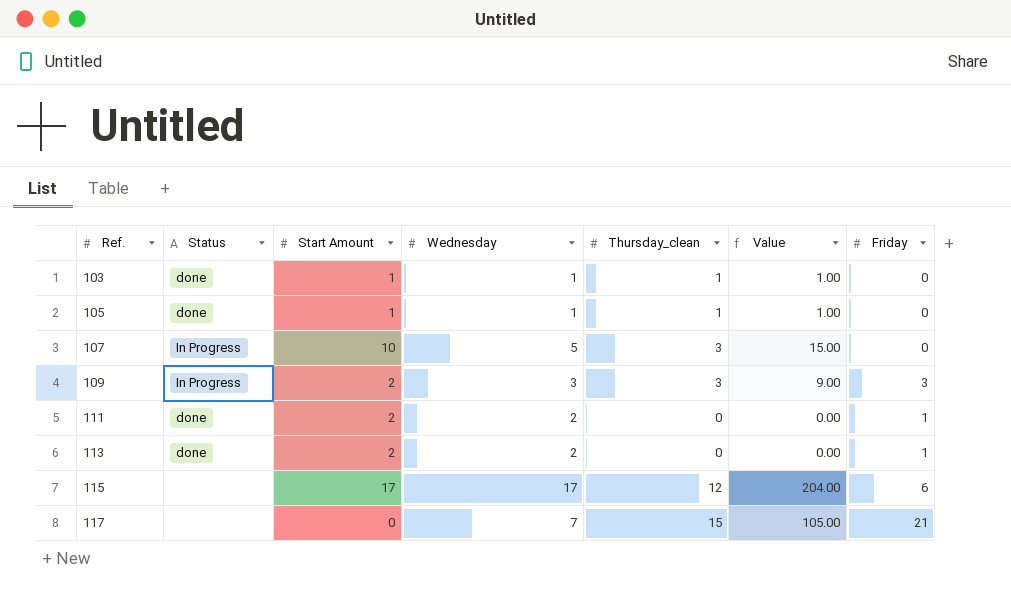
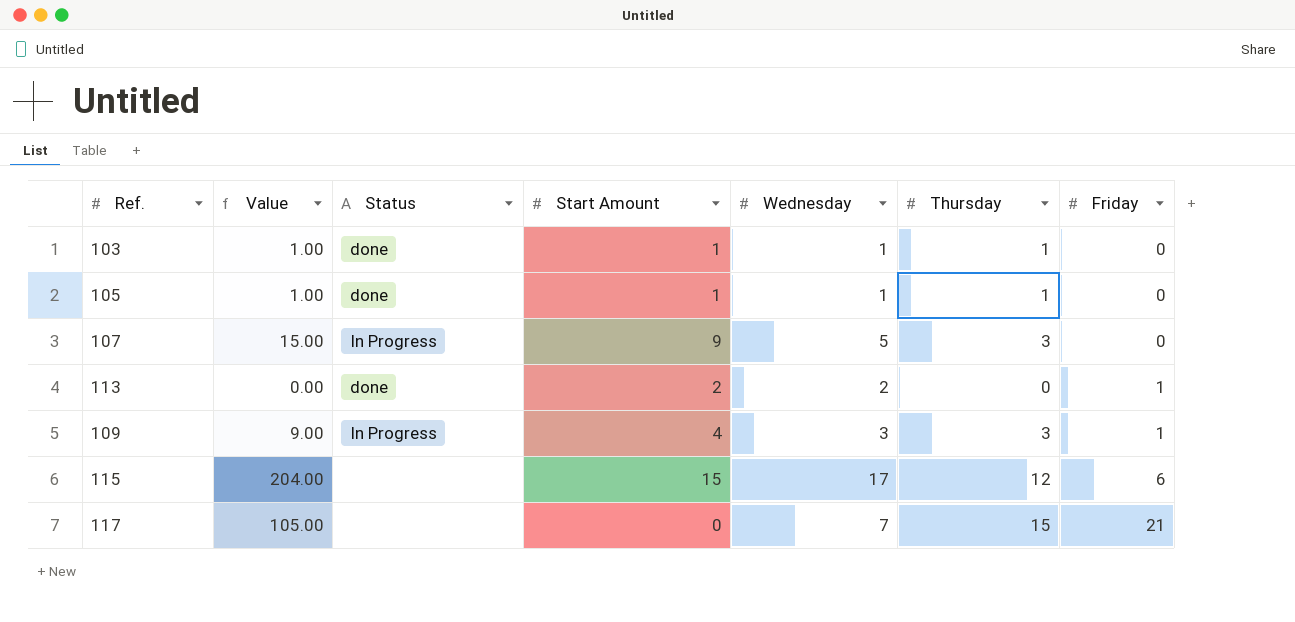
row order: Ref. ascending -> Friday ascending
column Value | position: 6 -> 2
column name: Thursday_clean -> Thursday
row 111: done | 2 | 2 | 0 | 0.00 | 1 -> none
107 | Start Amount: 10 -> 9
109 | Start Amount: 2 -> 4
109 | Friday: 3 -> 1
115 | Start Amount: 17 -> 15

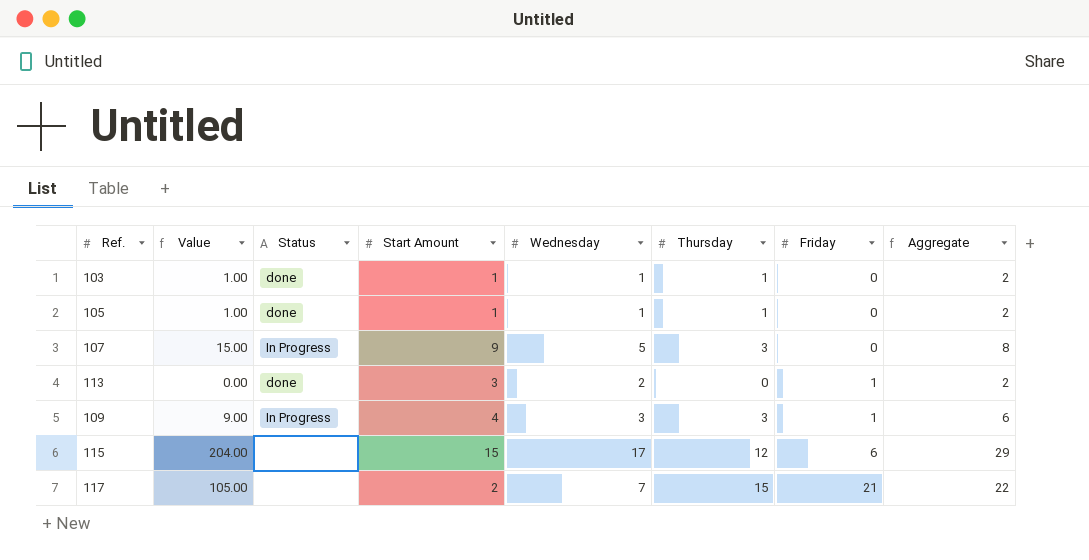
column Aggregate | formula: none -> [Wednesday] + [Thursday]
113 | Start Amount: 2 -> 3
117 | Start Amount: 0 -> 2

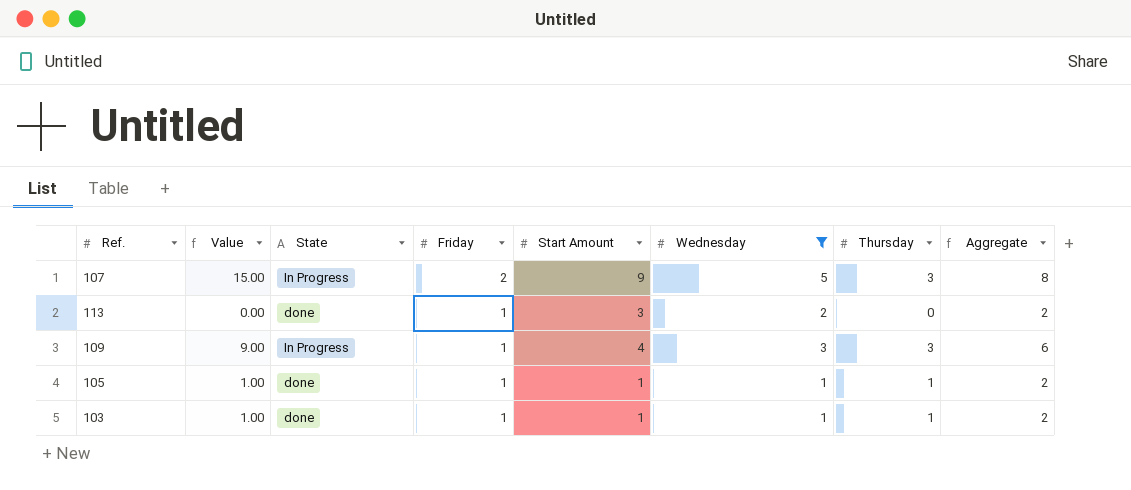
filter: none -> Wednesday <= 5
row order: Friday ascending -> Friday descending
column name: Status -> State
column Friday | position: 7 -> 4
107 | Friday: 0 -> 2
105 | Friday: 0 -> 1
103 | Friday: 0 -> 1

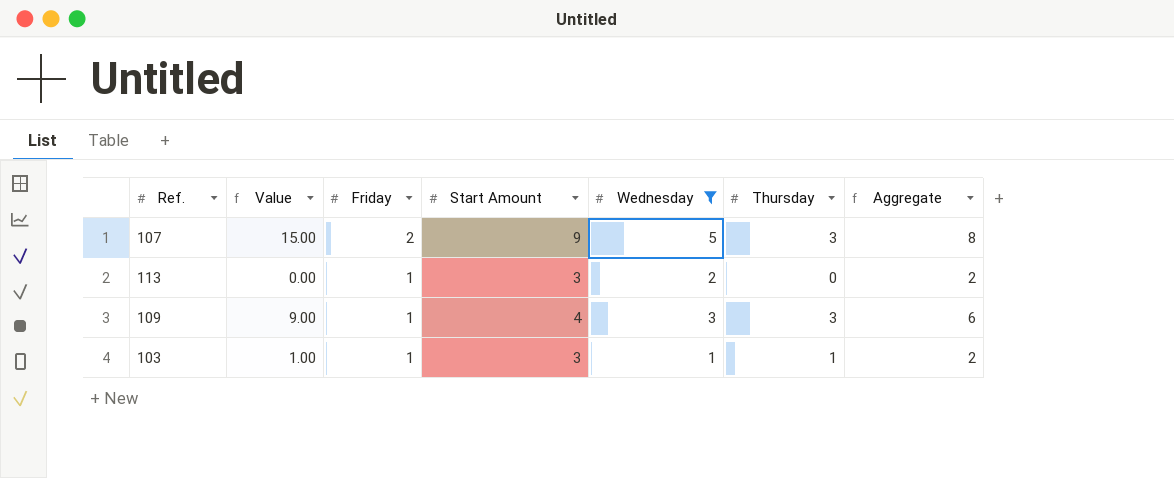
column State | position: 3 -> none
row 105: 1.00 | done | 1 | 1 | 1 | 1 | 2 -> none
103 | Start Amount: 1 -> 3

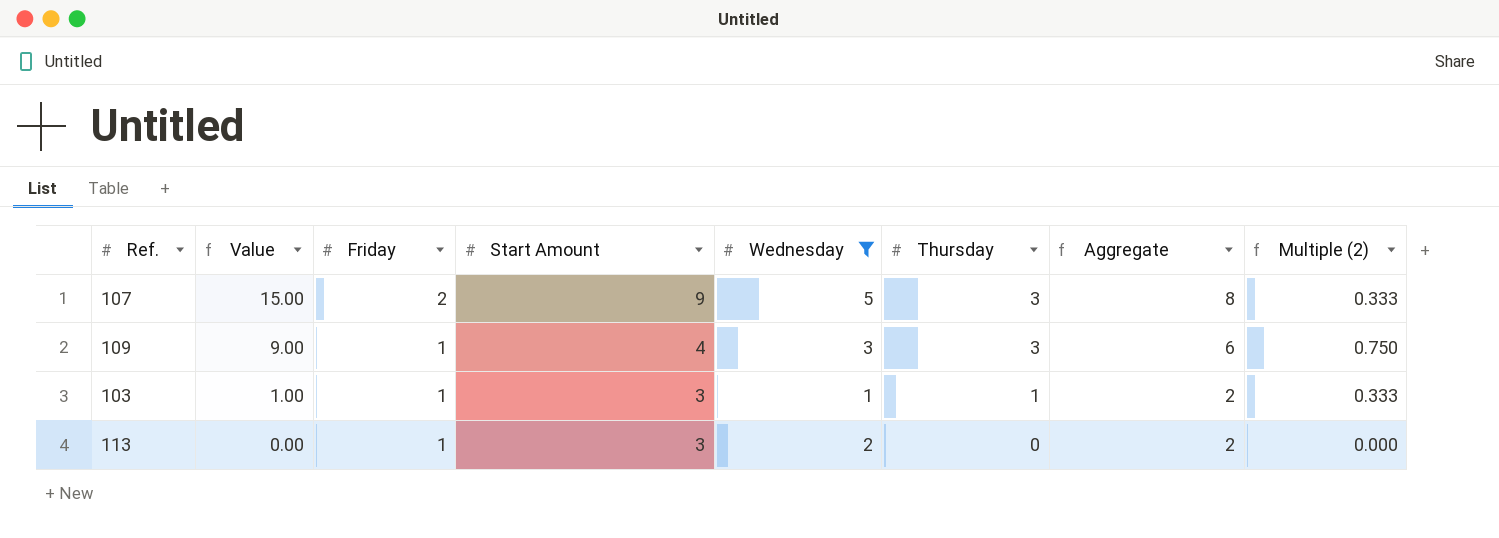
row order: Friday descending -> Value descending
column Multiple (2) | formula: none -> [Thursday] / [Start Amount]

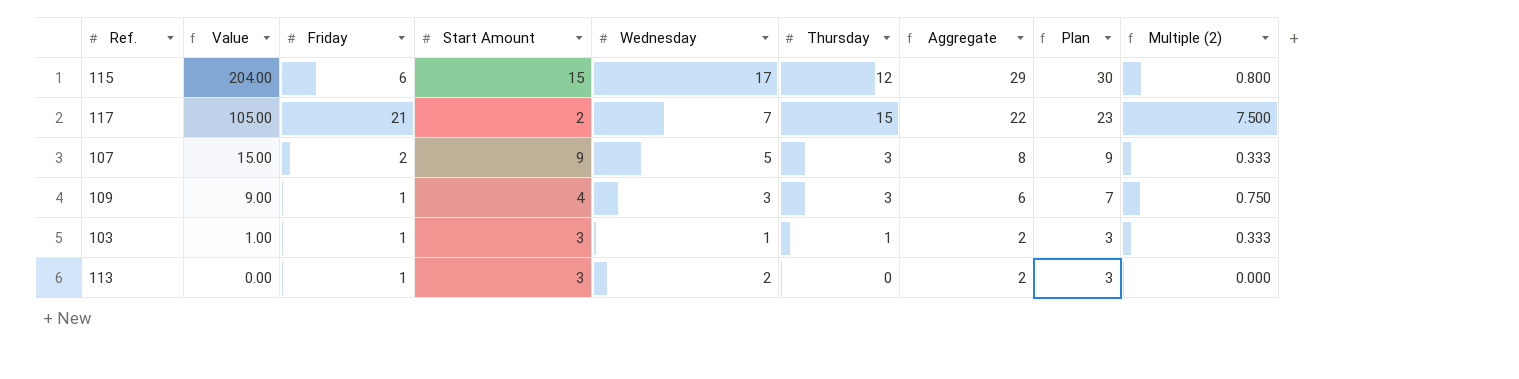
filter: Wednesday <= 5 -> none
column Plan | formula: none -> [Aggregate] + 1

